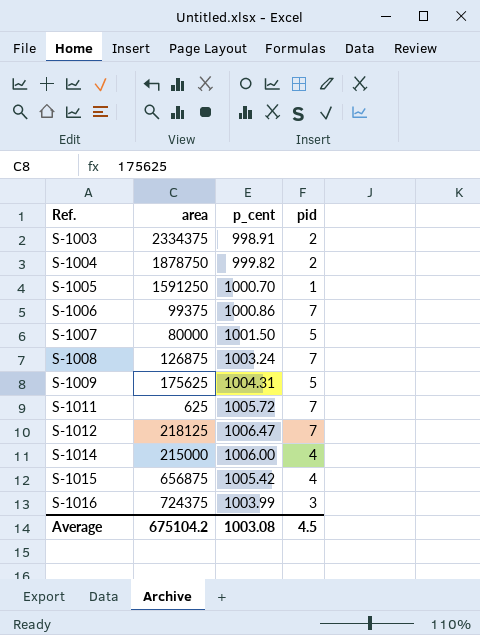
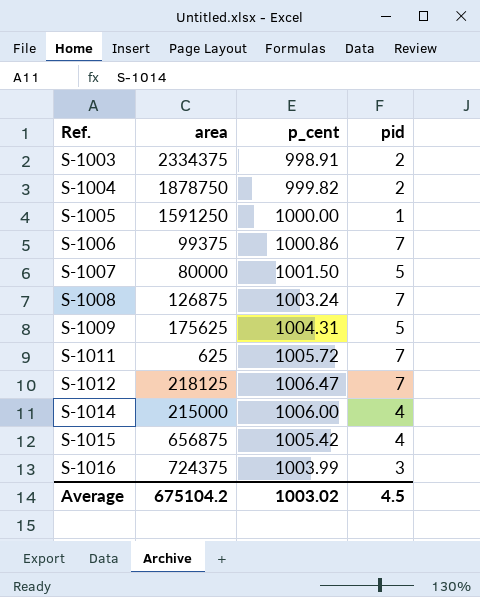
S-1005 | p_cent: 1000.70 -> 1000.00
Average | p_cent: 1003.08 -> 1003.02

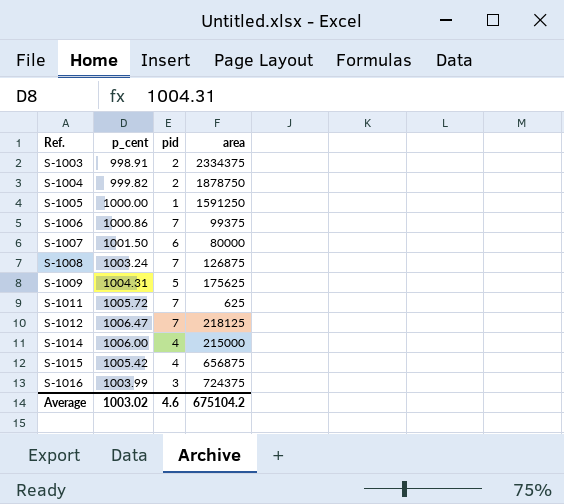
column area | position: 2 -> 4
S-1007 | pid: 5 -> 6
Average | pid: 4.5 -> 4.6

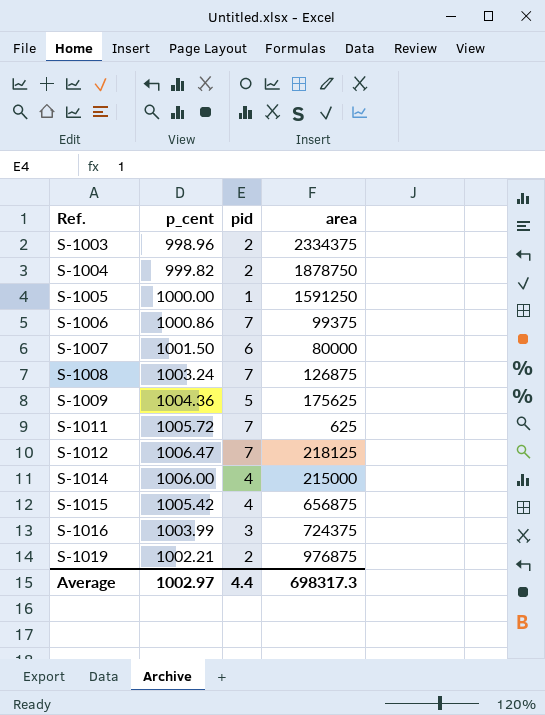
S-1003 | p_cent: 998.91 -> 998.96
S-1009 | p_cent: 1004.31 -> 1004.36
row S-1019: none -> 1002.21 | 2 | 976875
Average | p_cent: 1003.02 -> 1002.97
Average | pid: 4.6 -> 4.4
Average | area: 675104.2 -> 698317.3

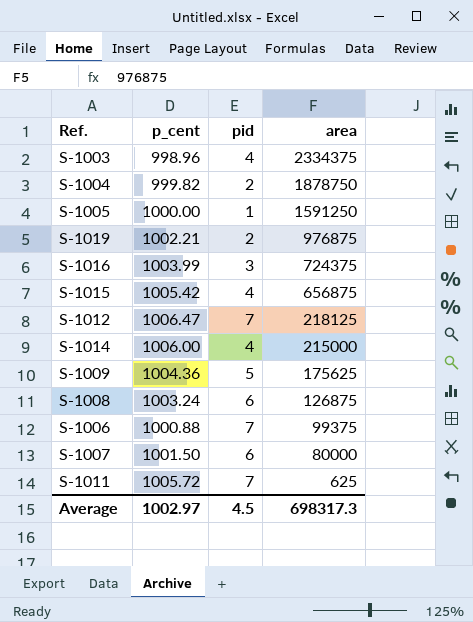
row order: Ref. ascending -> area descending
S-1003 | pid: 2 -> 4
S-1008 | pid: 7 -> 6
S-1006 | p_cent: 1000.86 -> 1000.88
Average | pid: 4.4 -> 4.5

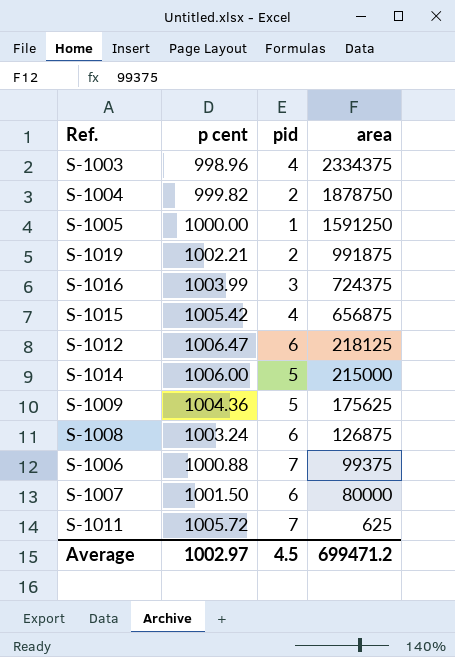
column name: p_cent -> p cent
S-1019 | area: 976875 -> 991875
S-1012 | pid: 7 -> 6
S-1014 | pid: 4 -> 5
Average | area: 698317.3 -> 699471.2

